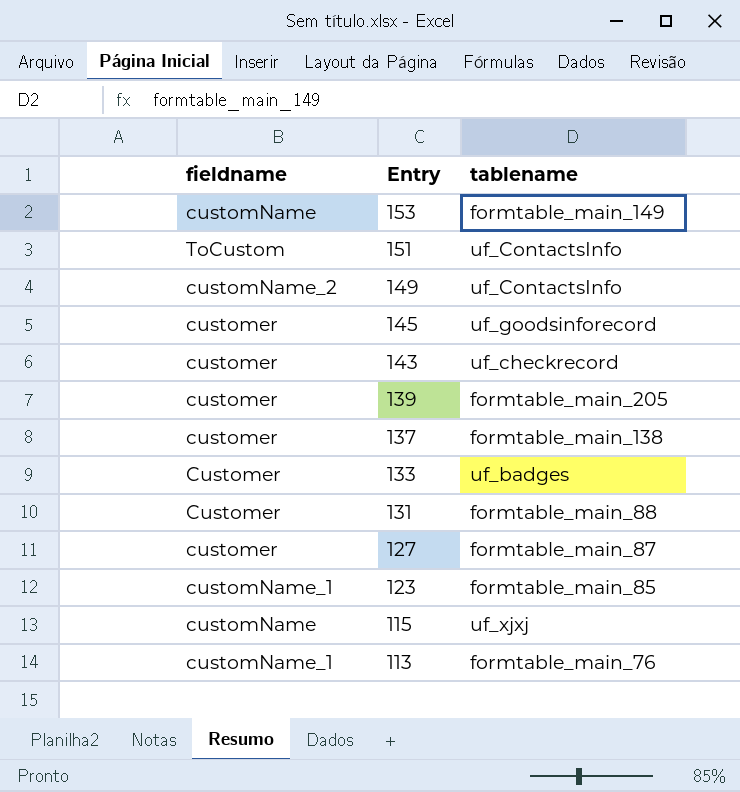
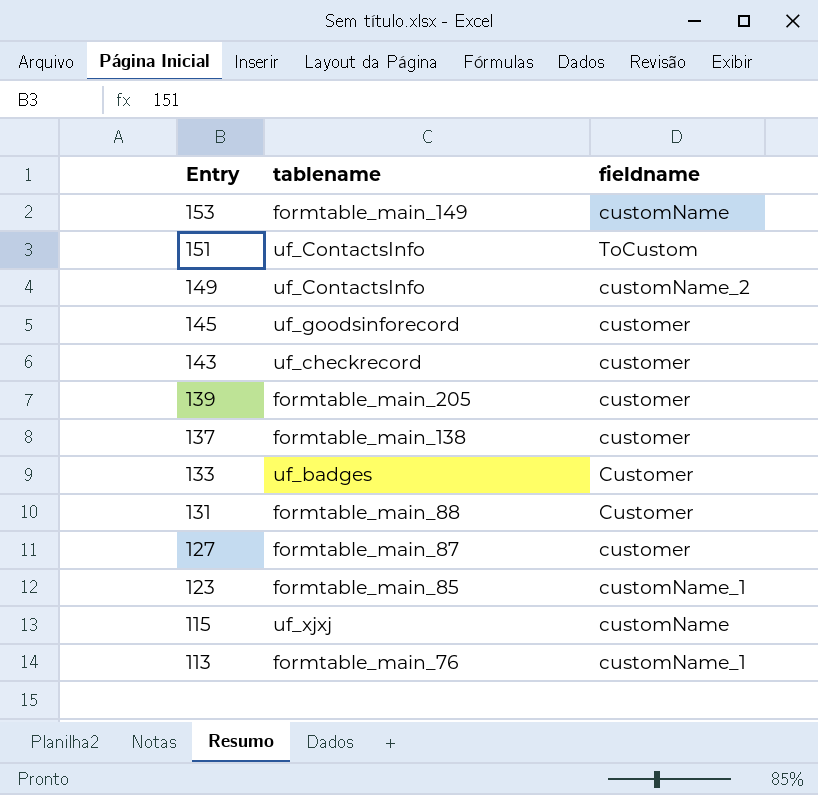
column fieldname | position: 1 -> 3

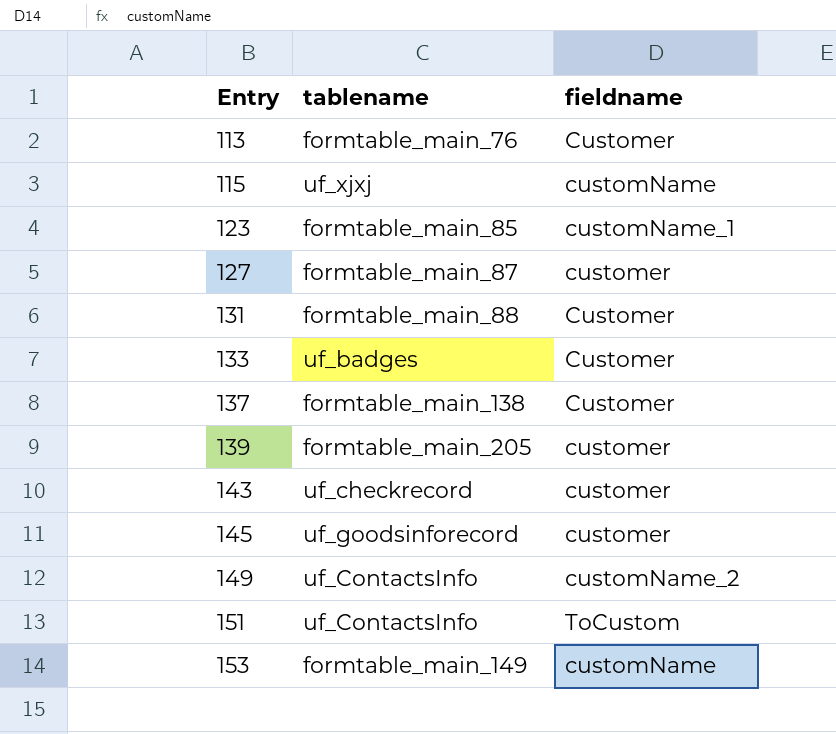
row order: Entry descending -> Entry ascending
113 | fieldname: customName_1 -> Customer
137 | fieldname: customer -> Customer

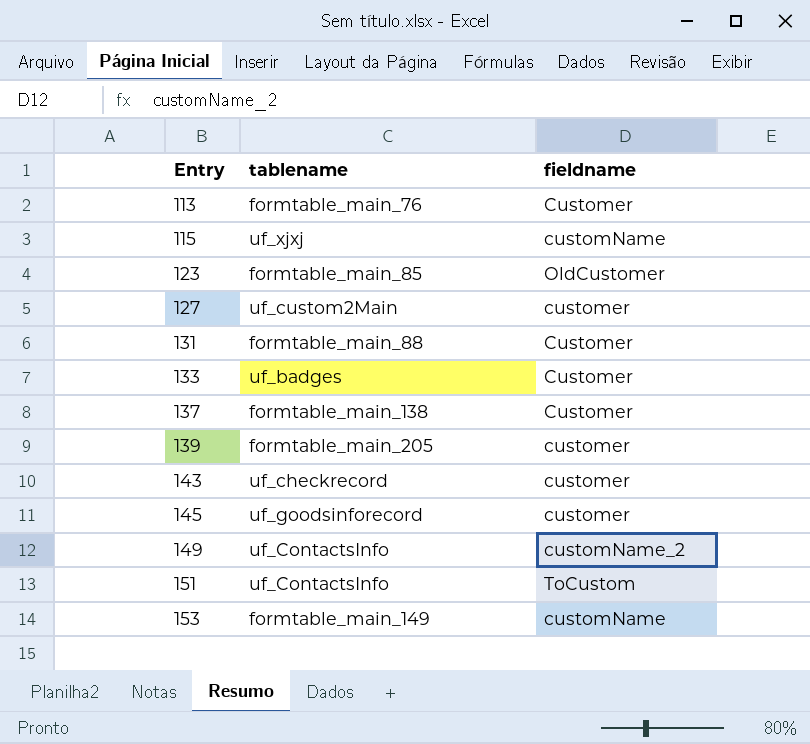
123 | fieldname: customName_1 -> OldCustomer
127 | tablename: formtable_main_87 -> uf_custom2Main

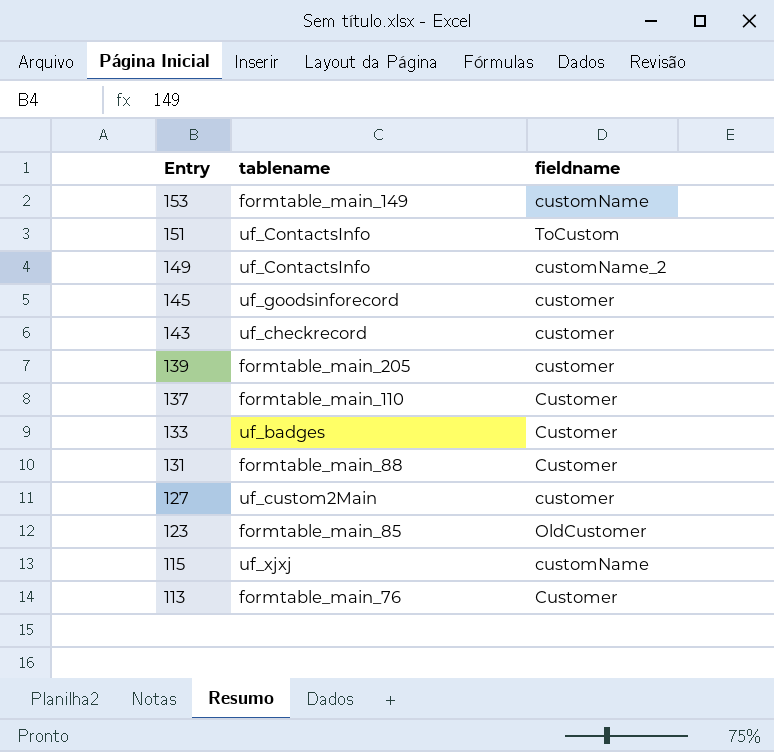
row order: Entry ascending -> Entry descending
137 | tablename: formtable_main_138 -> formtable_main_110

